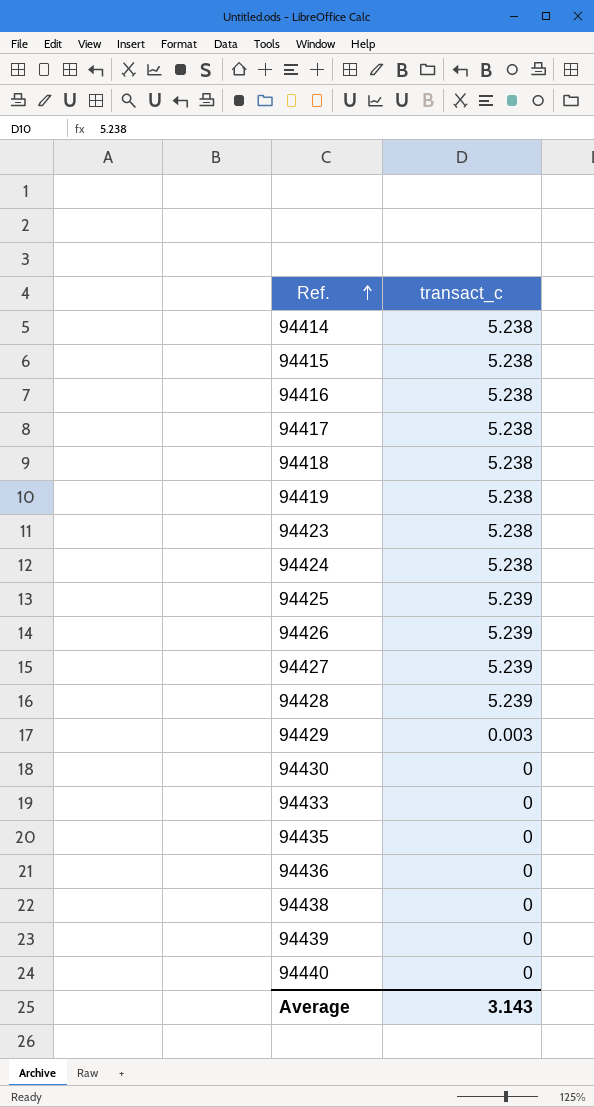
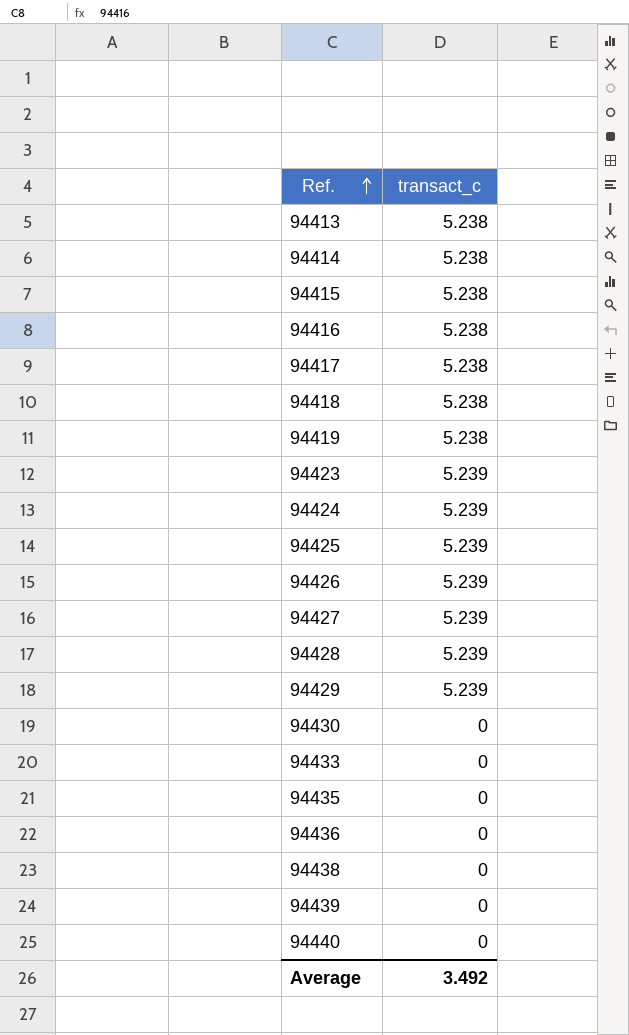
row 94413: none -> 5.238
94423 | transact_c: 5.238 -> 5.239
94424 | transact_c: 5.238 -> 5.239
94429 | transact_c: 0.003 -> 5.239
Average | transact_c: 3.143 -> 3.492

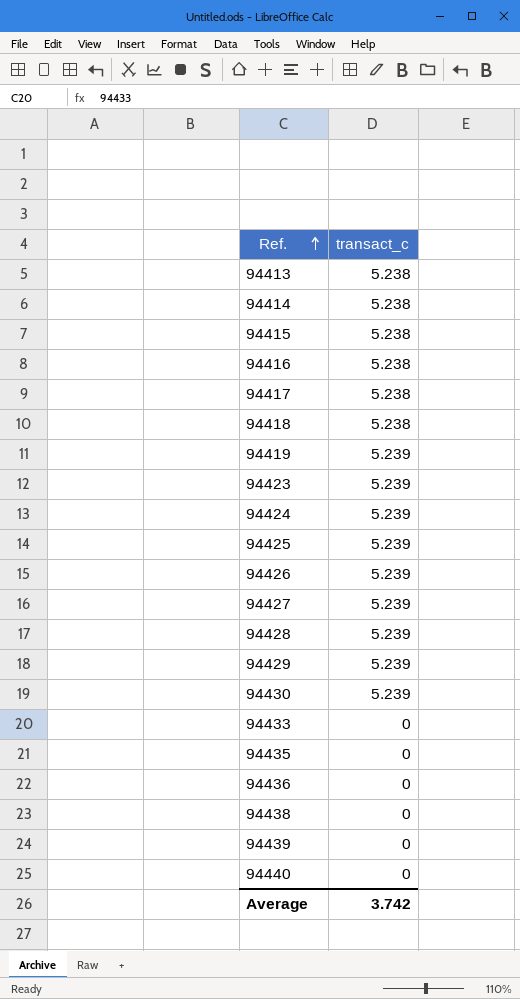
94419 | transact_c: 5.238 -> 5.239
94430 | transact_c: 0 -> 5.239
Average | transact_c: 3.492 -> 3.742

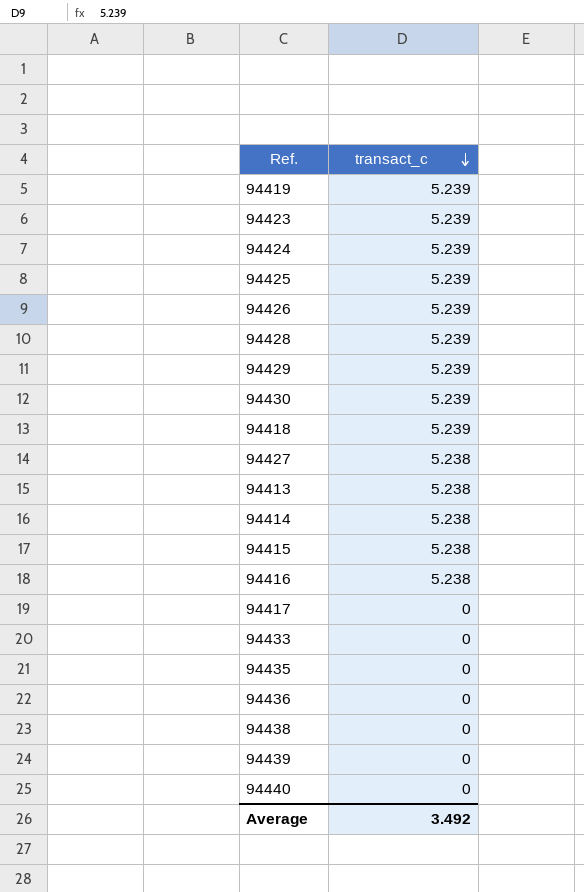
row order: Ref. ascending -> transact_c descending
94418 | transact_c: 5.238 -> 5.239
94427 | transact_c: 5.239 -> 5.238
94417 | transact_c: 5.238 -> 0
Average | transact_c: 3.742 -> 3.492

